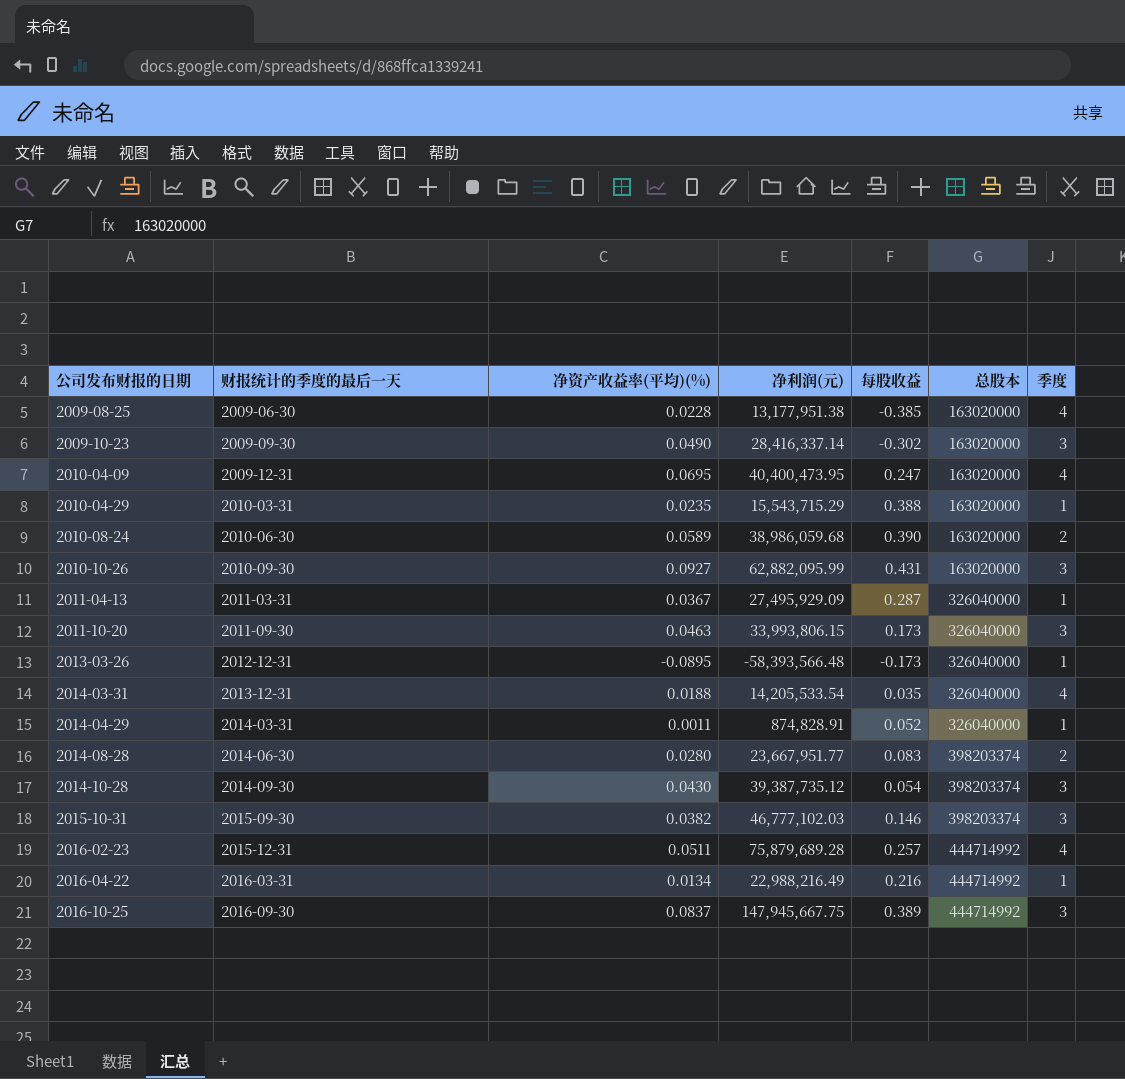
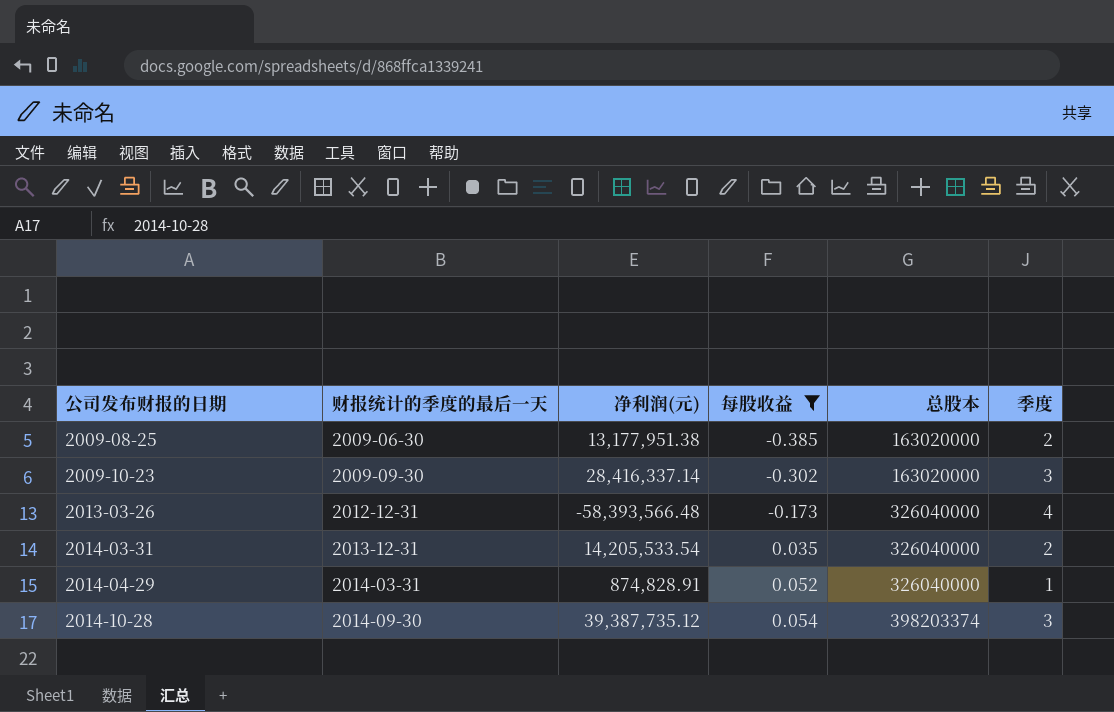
filter: none -> 每股收益 <= 0.054
column 净资产收益率(平均)(%) | position: 3 -> none
2009-08-25 | 季度: 4 -> 2
2013-03-26 | 季度: 1 -> 4
2014-03-31 | 季度: 4 -> 2

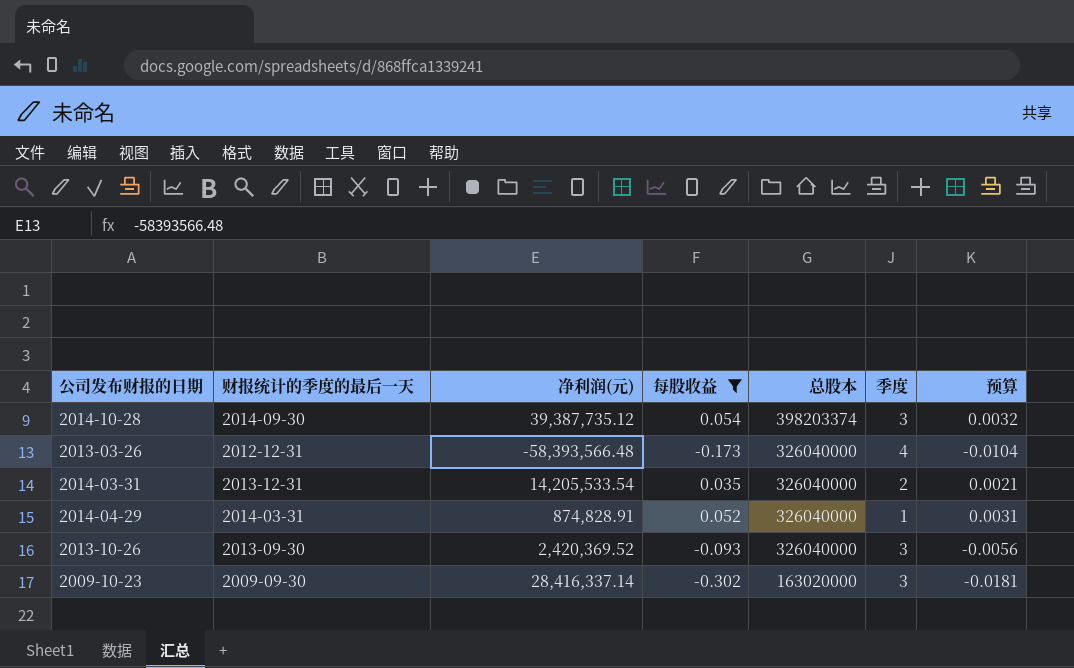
row order: 公司发布财报的日期 ascending -> 总股本 descending
column 预算 | formula: none -> [每股收益] * 0.06
row 2009-08-25: 2009-06-30 | 13,177,951.38 | -0.385 | 163020000 | 2 -> none
row 2013-10-26: none -> 2013-09-30 | 2,420,369.52 | -0.093 | 326040000 | 3 | -0.0056

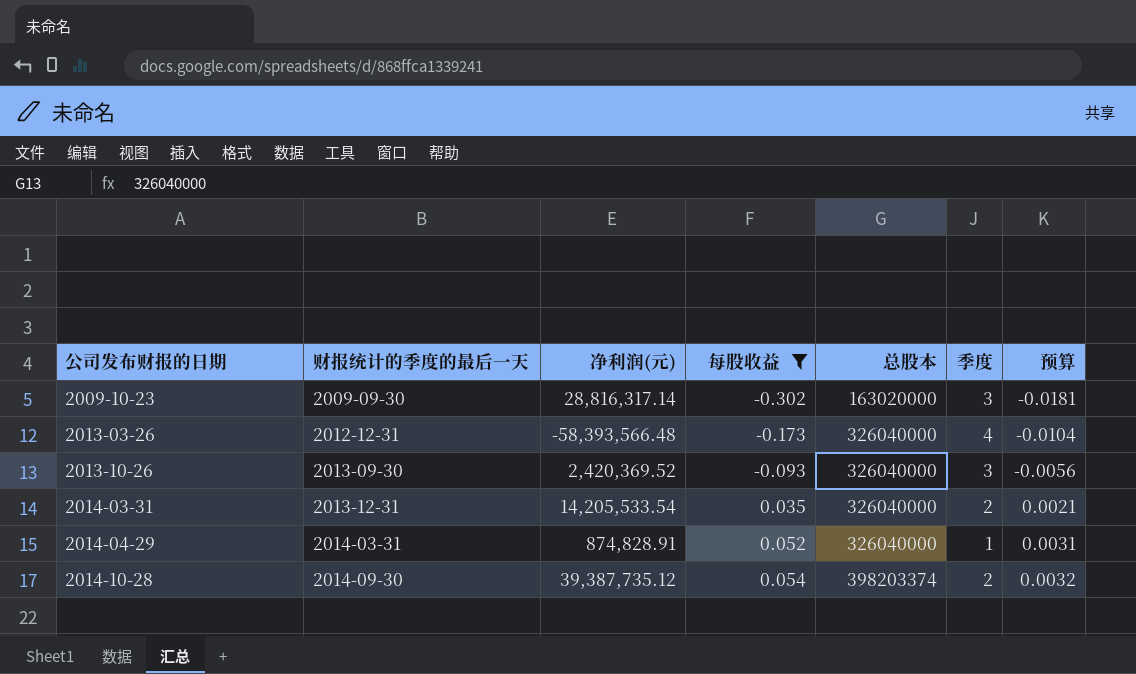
row order: 总股本 descending -> 公司发布财报的日期 ascending
2009-10-23 | 净利润(元): 28,416,337.14 -> 28,816,317.14
2014-10-28 | 季度: 3 -> 2

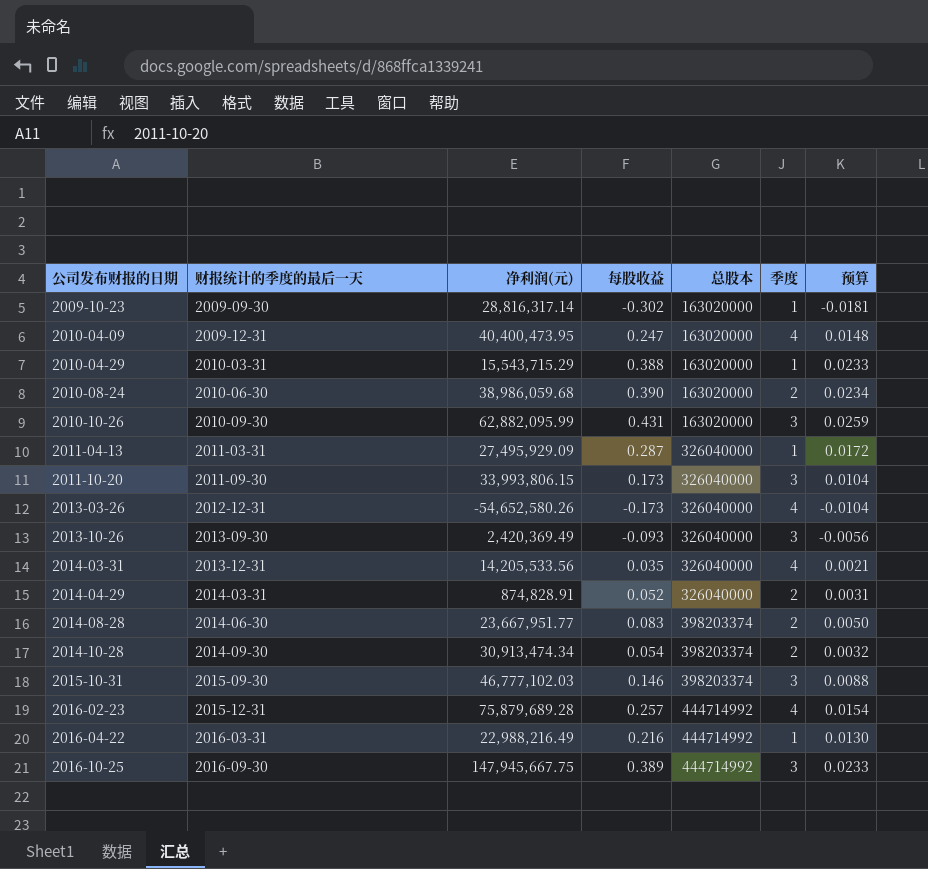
filter: 每股收益 <= 0.054 -> none
2009-10-23 | 季度: 3 -> 1
2013-03-26 | 净利润(元): -58,393,566.48 -> -54,652,580.26
2013-10-26 | 净利润(元): 2,420,369.52 -> 2,420,369.49
2014-03-31 | 净利润(元): 14,205,533.54 -> 14,205,533.56
2014-03-31 | 季度: 2 -> 4
2014-04-29 | 季度: 1 -> 2
2014-10-28 | 净利润(元): 39,387,735.12 -> 30,913,474.34

